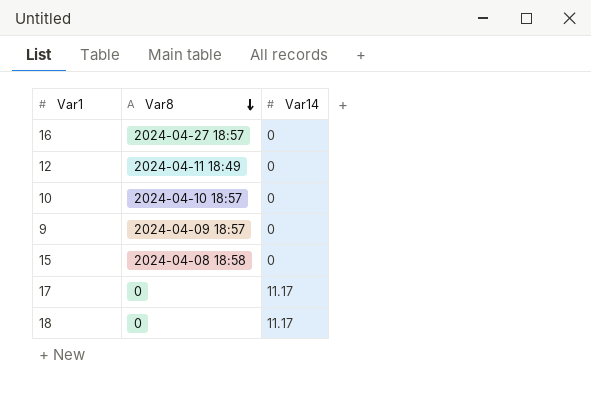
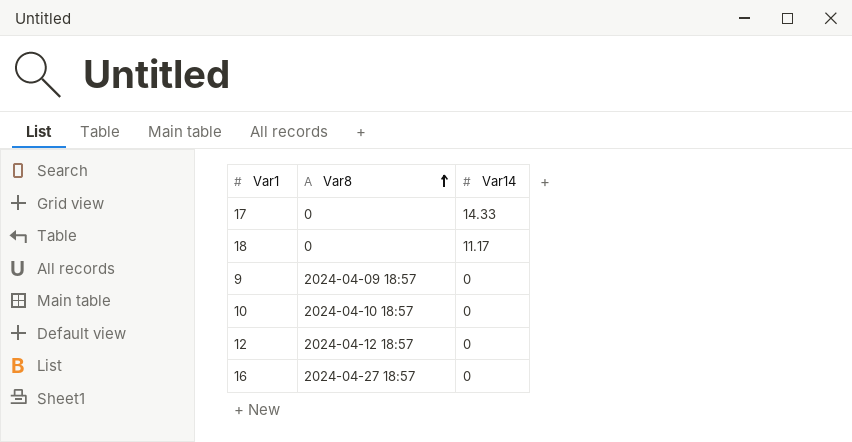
row order: Var8 descending -> Var8 ascending
row 15: 2024-04-08 18:58 | 0 -> none
17 | Var14: 11.17 -> 14.33
12 | Var8: 2024-04-11 18:49 -> 2024-04-12 18:57

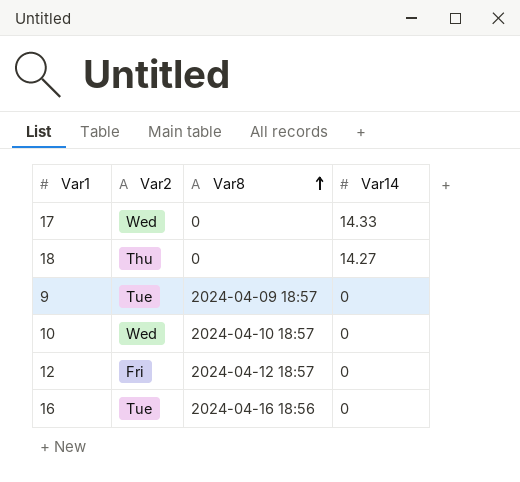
column Var2 | position: none -> 2
18 | Var14: 11.17 -> 14.27
16 | Var8: 2024-04-27 18:57 -> 2024-04-16 18:56

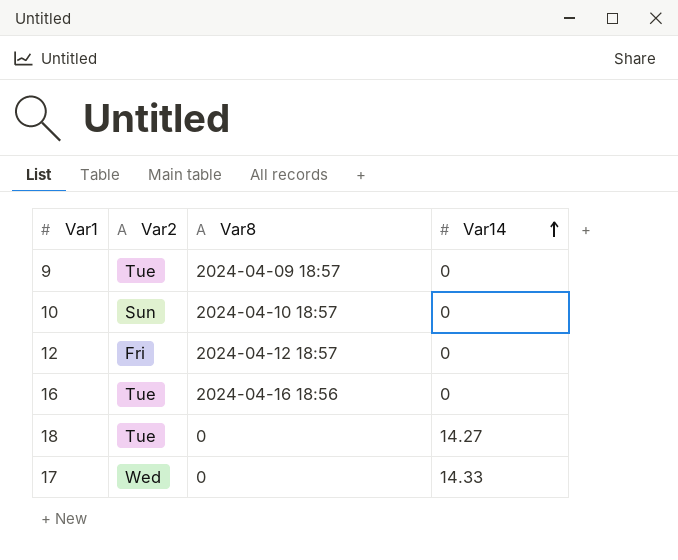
row order: Var8 ascending -> Var14 ascending
10 | Var2: Wed -> Sun
18 | Var2: Thu -> Tue

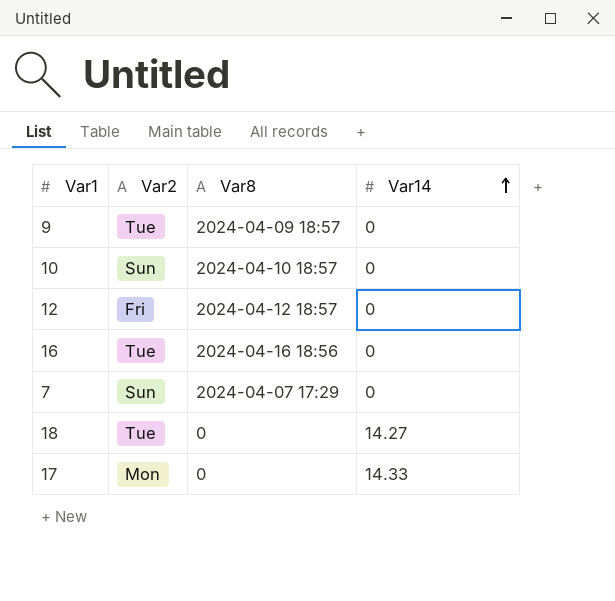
row 7: none -> Sun | 2024-04-07 17:29 | 0
17 | Var2: Wed -> Mon

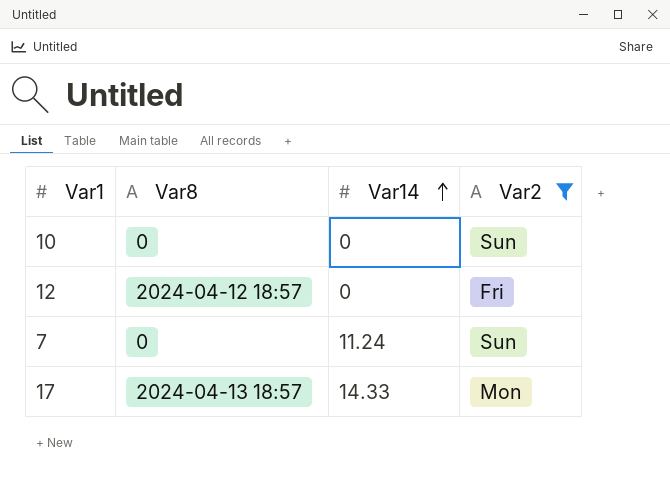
filter: none -> Var2 != Tue
column Var2 | position: 2 -> 4
10 | Var8: 2024-04-10 18:57 -> 0
7 | Var8: 2024-04-07 17:29 -> 0
7 | Var14: 0 -> 11.24
17 | Var8: 0 -> 2024-04-13 18:57

